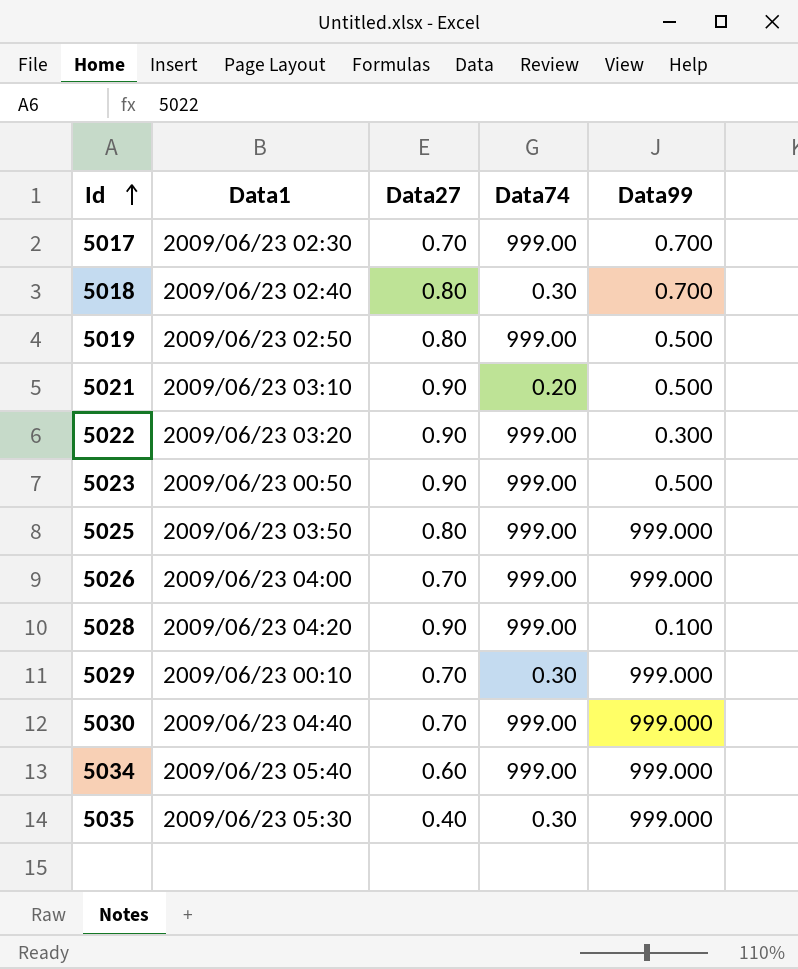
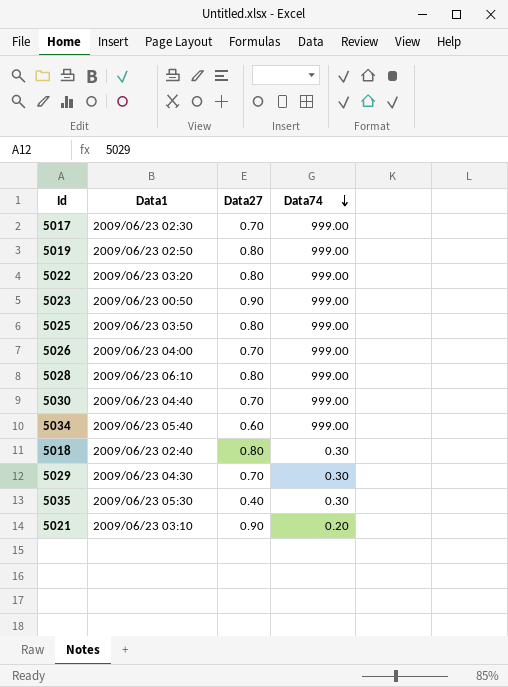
row order: Id ascending -> Data74 descending
column Data99 | position: 5 -> none
5022 | Data27: 0.90 -> 0.80
5028 | Data1: 2009/06/23 04:20 -> 2009/06/23 06:10
5028 | Data27: 0.90 -> 0.80
5029 | Data1: 2009/06/23 00:10 -> 2009/06/23 04:30

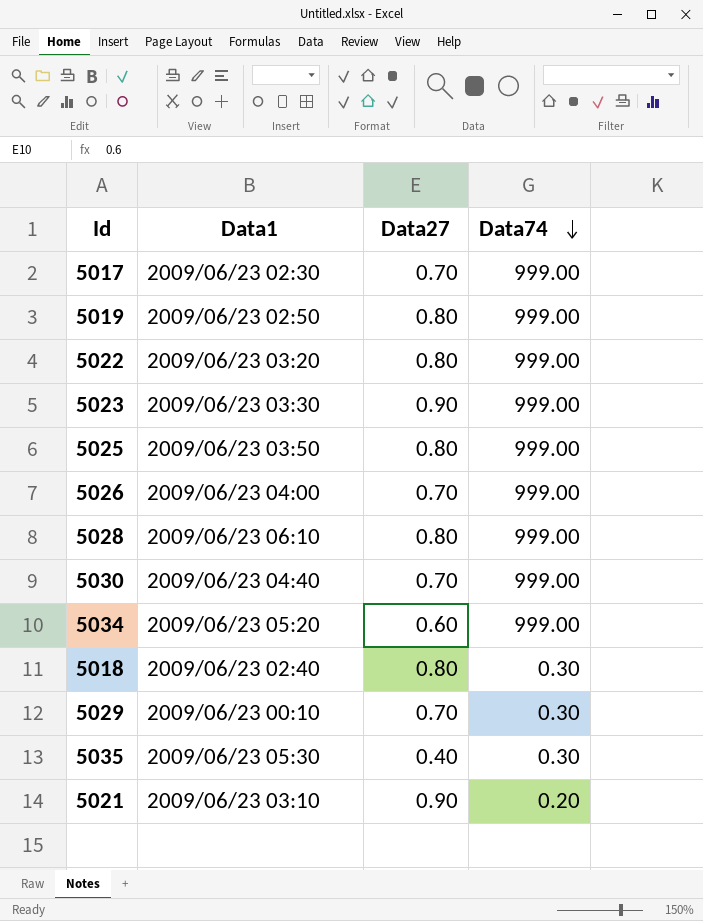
5023 | Data1: 2009/06/23 00:50 -> 2009/06/23 03:30
5034 | Data1: 2009/06/23 05:40 -> 2009/06/23 05:20
5029 | Data1: 2009/06/23 04:30 -> 2009/06/23 00:10

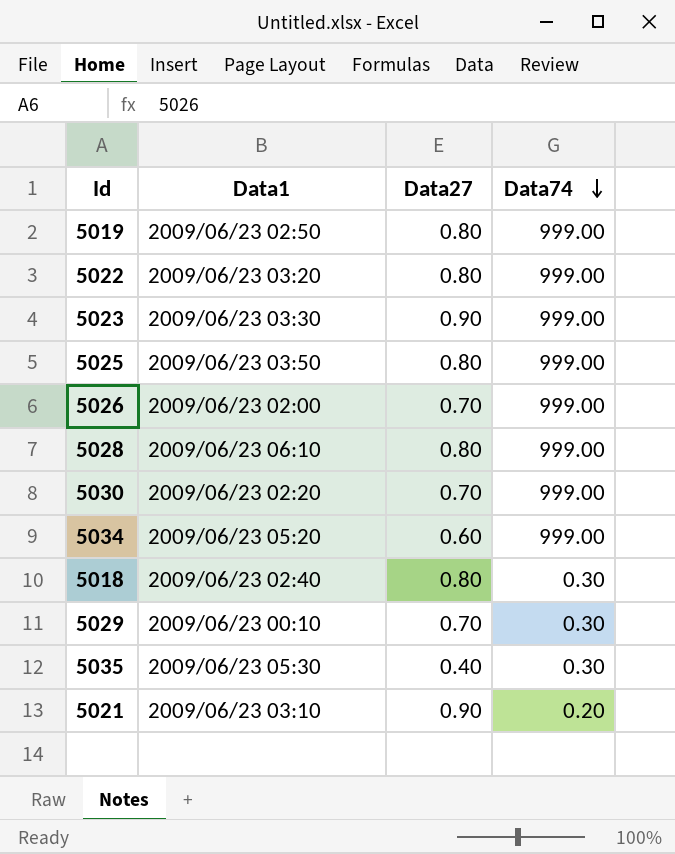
row 5017: 2009/06/23 02:30 | 0.70 | 999.00 -> none
5026 | Data1: 2009/06/23 04:00 -> 2009/06/23 02:00
5030 | Data1: 2009/06/23 04:40 -> 2009/06/23 02:20

